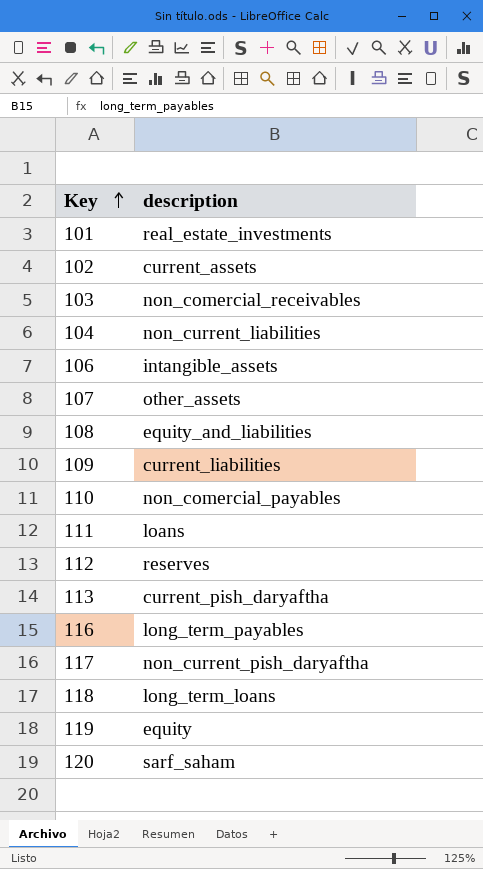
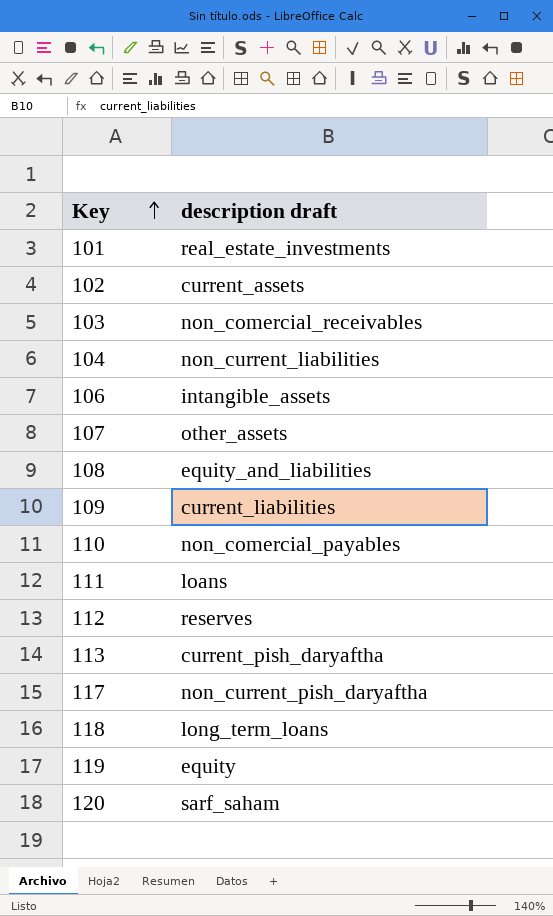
column name: description -> description draft
row 116: long_term_payables -> none

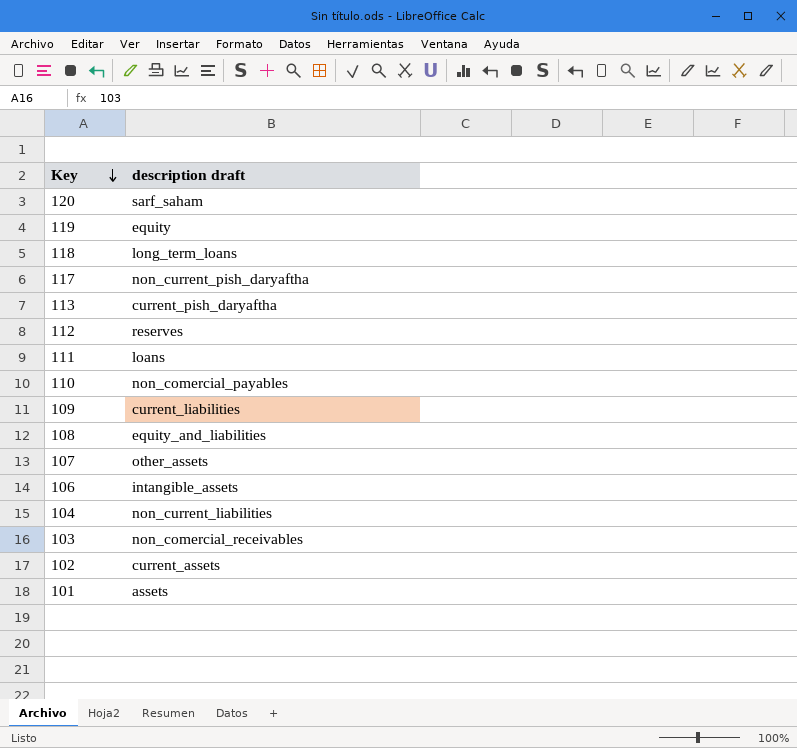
row order: Key ascending -> Key descending
101 | description draft: real_estate_investments -> assets

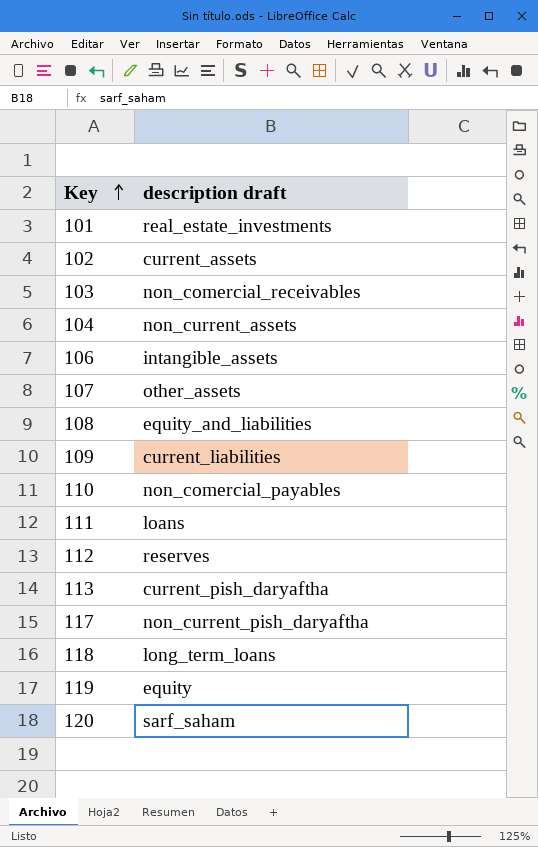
row order: Key descending -> Key ascending
101 | description draft: assets -> real_estate_investments
104 | description draft: non_current_liabilities -> non_current_assets

